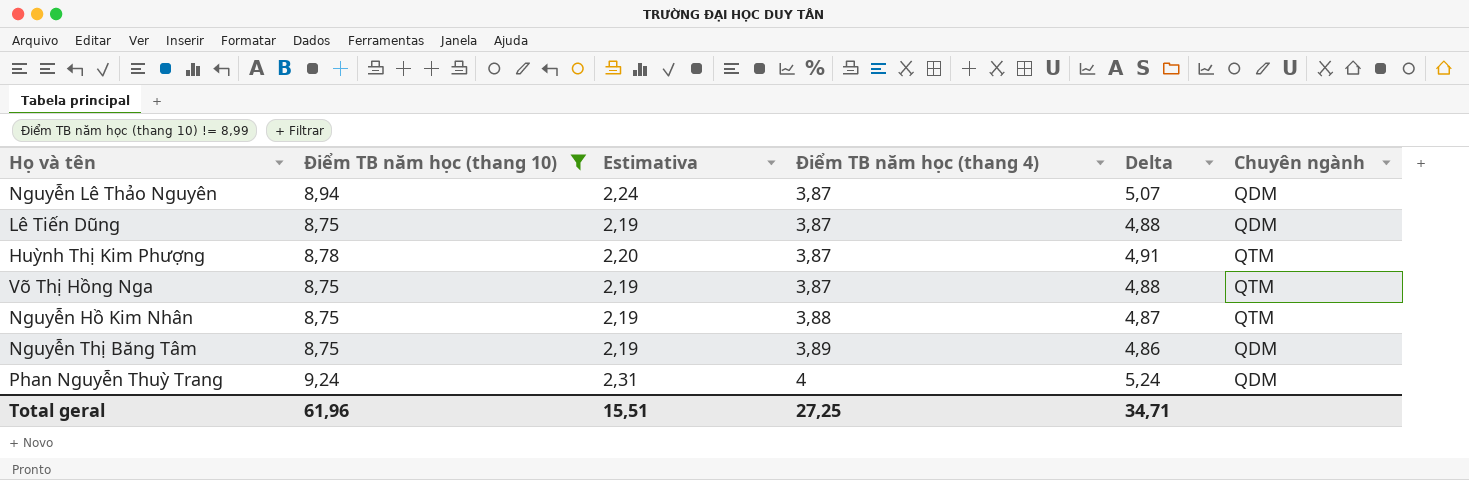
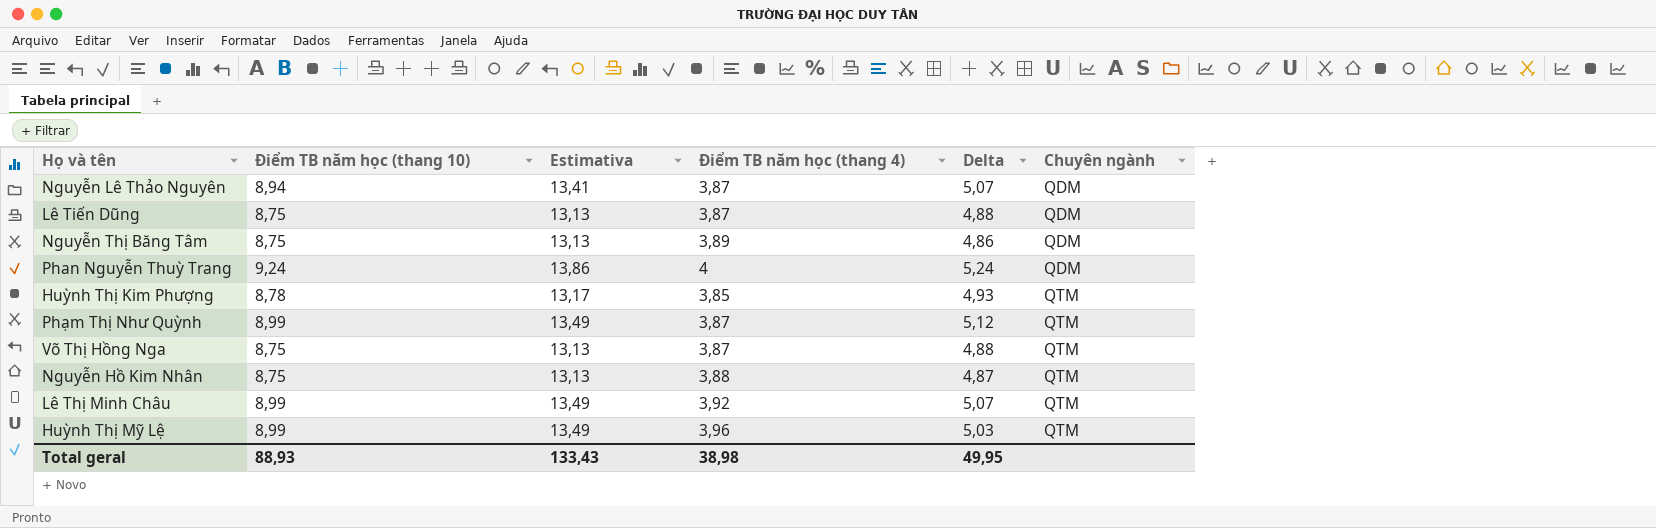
filter: Điểm TB năm học (thang 10) != 8,99 -> none
row order: Điểm TB năm học (thang 4) ascending -> Chuyên ngành ascending
column Estimativa | formula: [Điểm TB năm học (thang 10)] * 0,25 -> [Điểm TB năm học (thang 10)] * 1,5
Huỳnh Thị Kim Phượng | Điểm TB năm học (thang 4): 3,87 -> 3,85
Huỳnh Thị Kim Phượng | Delta: 4,91 -> 4,93
Total geral | Điểm TB năm học (thang 10): 61,96 -> 88,93
Total geral | Estimativa: 15,51 -> 133,43
Total geral | Điểm TB năm học (thang 4): 27,25 -> 38,98
Total geral | Delta: 34,71 -> 49,95

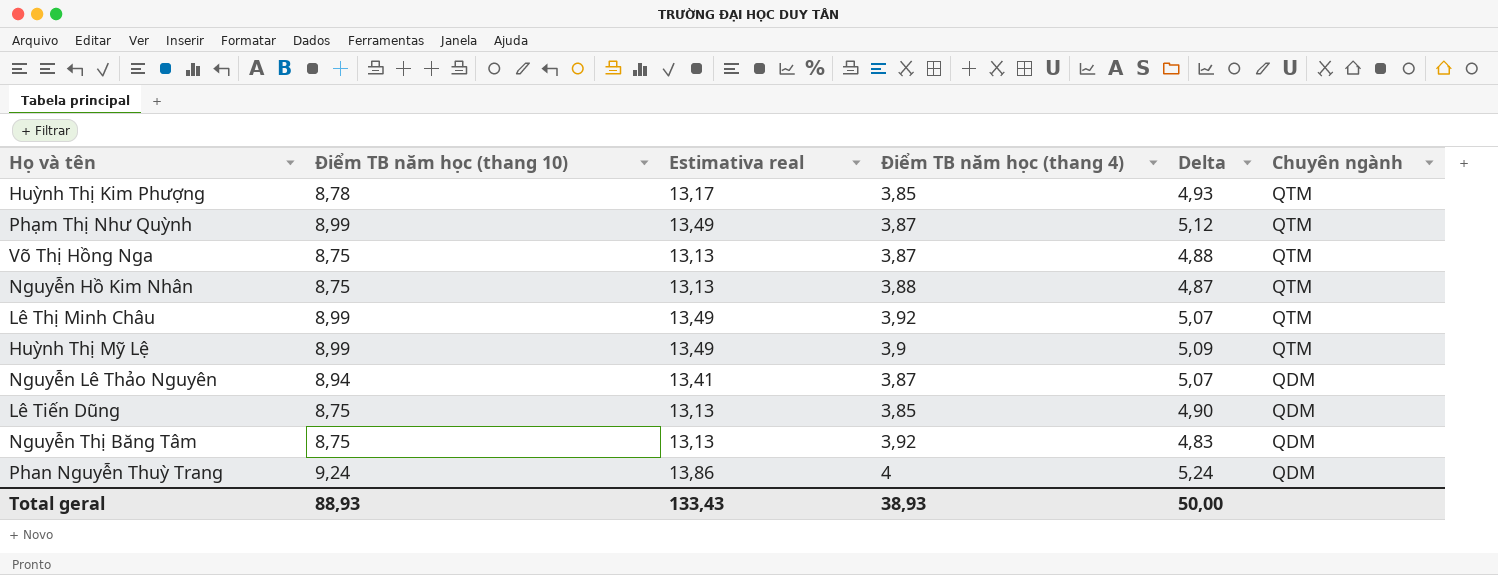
row order: Chuyên ngành ascending -> Chuyên ngành descending
column name: Estimativa -> Estimativa real
Huỳnh Thị Mỹ Lệ | Điểm TB năm học (thang 4): 3,96 -> 3,9
Huỳnh Thị Mỹ Lệ | Delta: 5,03 -> 5,09
Lê Tiến Dũng | Điểm TB năm học (thang 4): 3,87 -> 3,85
Lê Tiến Dũng | Delta: 4,88 -> 4,90
Nguyễn Thị Băng Tâm | Điểm TB năm học (thang 4): 3,89 -> 3,92
Nguyễn Thị Băng Tâm | Delta: 4,86 -> 4,83
Total geral | Điểm TB năm học (thang 4): 38,98 -> 38,93
Total geral | Delta: 49,95 -> 50,00

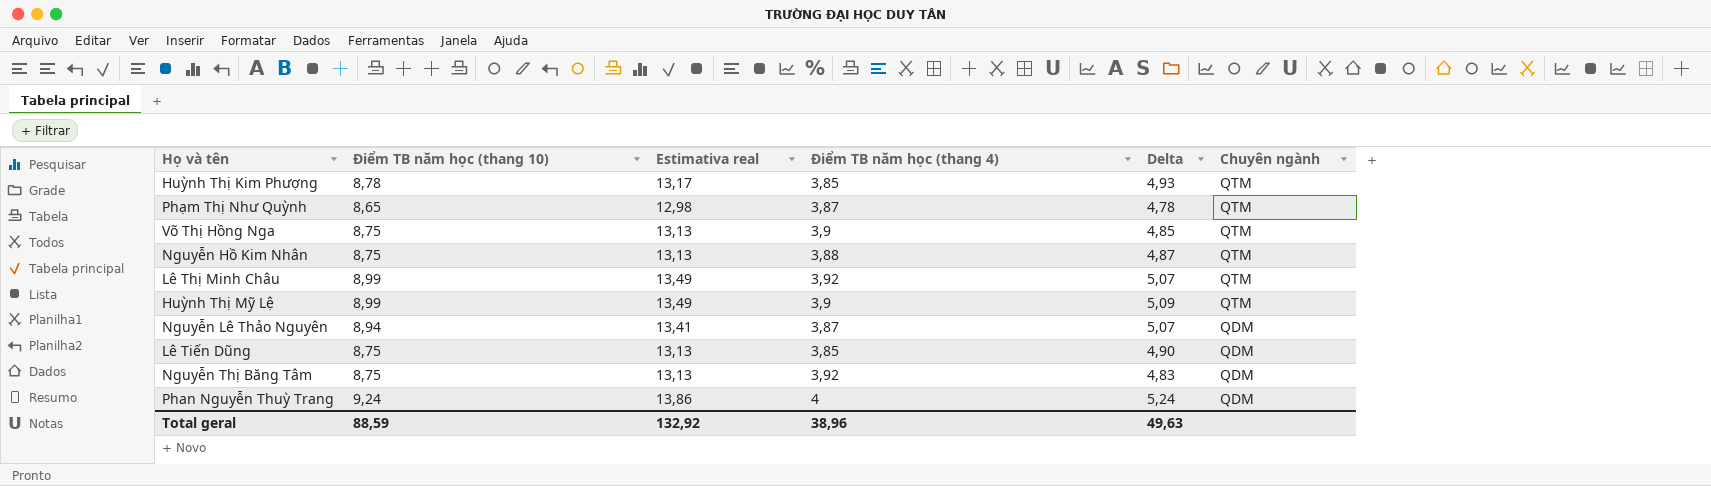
Phạm Thị Như Quỳnh | Điểm TB năm học (thang 10): 8,99 -> 8,65
Phạm Thị Như Quỳnh | Estimativa real: 13,49 -> 12,98
Phạm Thị Như Quỳnh | Delta: 5,12 -> 4,78
Võ Thị Hồng Nga | Điểm TB năm học (thang 4): 3,87 -> 3,9
Võ Thị Hồng Nga | Delta: 4,88 -> 4,85
Total geral | Điểm TB năm học (thang 10): 88,93 -> 88,59
Total geral | Estimativa real: 133,43 -> 132,92
Total geral | Điểm TB năm học (thang 4): 38,93 -> 38,96
Total geral | Delta: 50,00 -> 49,63

